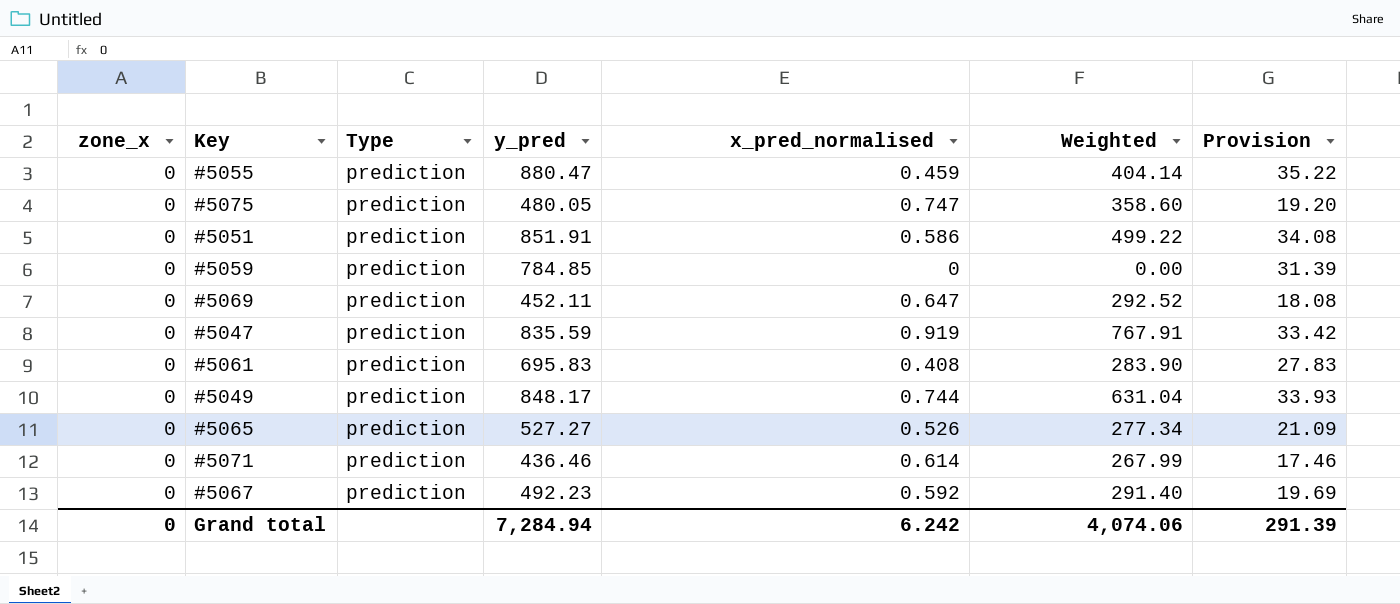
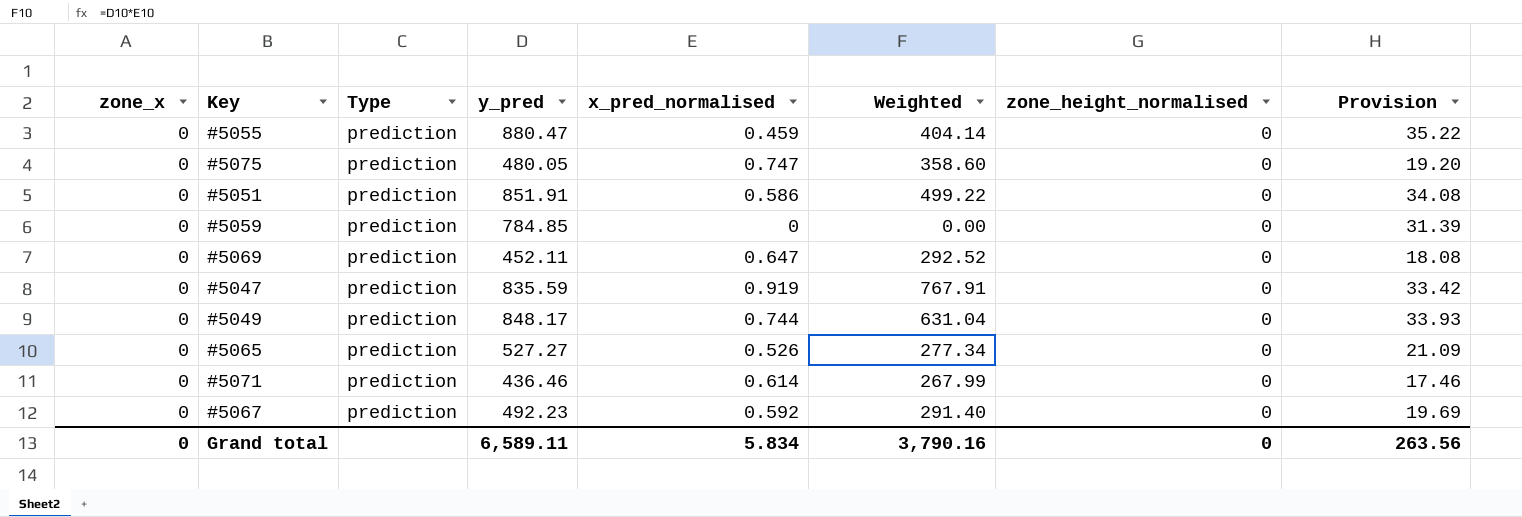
column zone_height_normalised | position: none -> 7
row #5061: 0 | prediction | 695.83 | 0.408 | 283.90 | 27.83 -> none
Grand total | y_pred: 7,284.94 -> 6,589.11
Grand total | x_pred_normalised: 6.242 -> 5.834
Grand total | Weighted: 4,074.06 -> 3,790.16
Grand total | Provision: 291.39 -> 263.56

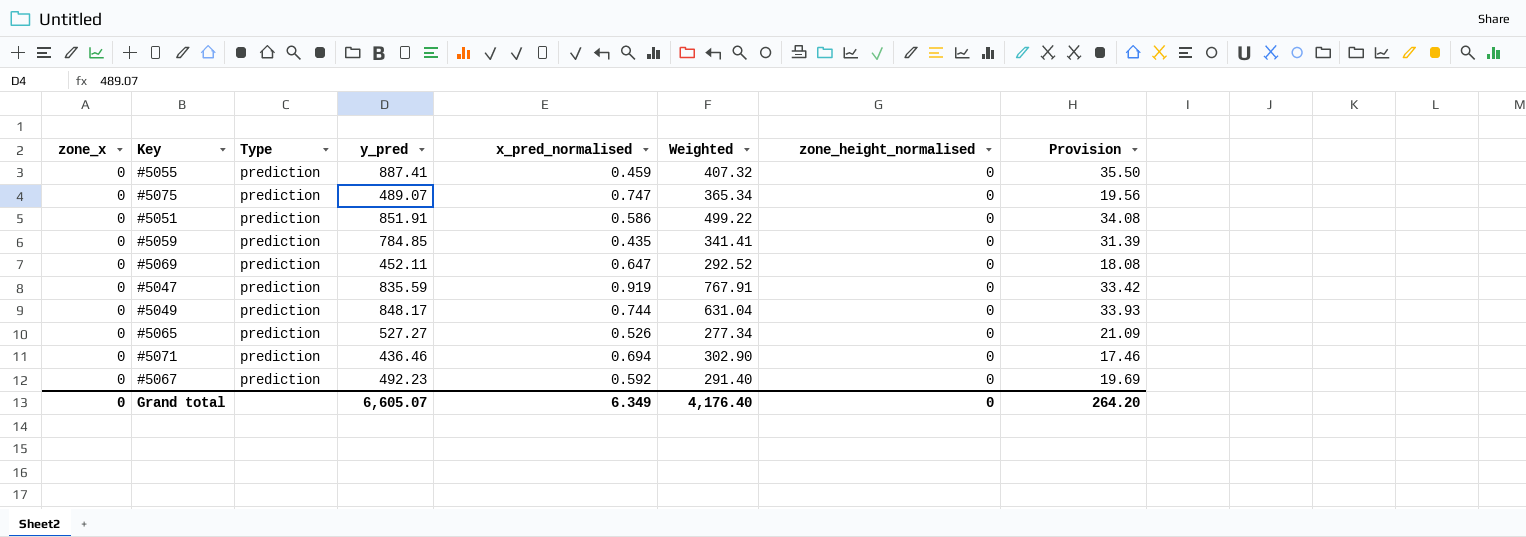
#5055 | y_pred: 880.47 -> 887.41
#5055 | Weighted: 404.14 -> 407.32
#5055 | Provision: 35.22 -> 35.50
#5075 | y_pred: 480.05 -> 489.07
#5075 | Weighted: 358.60 -> 365.34
#5075 | Provision: 19.20 -> 19.56
#5059 | x_pred_normalised: 0 -> 0.435
#5059 | Weighted: 0.00 -> 341.41
#5071 | x_pred_normalised: 0.614 -> 0.694
#5071 | Weighted: 267.99 -> 302.90
Grand total | y_pred: 6,589.11 -> 6,605.07
Grand total | x_pred_normalised: 5.834 -> 6.349
Grand total | Weighted: 3,790.16 -> 4,176.40
Grand total | Provision: 263.56 -> 264.20

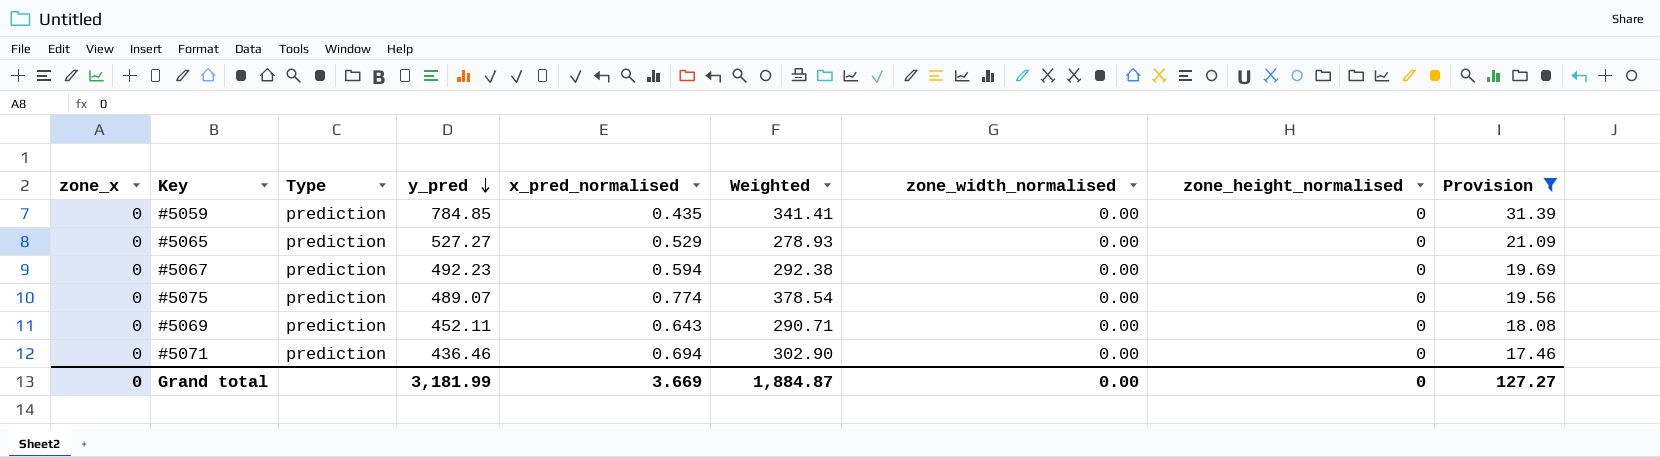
filter: none -> Provision <= 31.39
row order: none -> y_pred descending
column zone_width_normalised | position: none -> 7
#5065 | x_pred_normalised: 0.526 -> 0.529
#5065 | Weighted: 277.34 -> 278.93
#5067 | x_pred_normalised: 0.592 -> 0.594
#5067 | Weighted: 291.40 -> 292.38
#5075 | x_pred_normalised: 0.747 -> 0.774
#5075 | Weighted: 365.34 -> 378.54
#5069 | x_pred_normalised: 0.647 -> 0.643
#5069 | Weighted: 292.52 -> 290.71
Grand total | y_pred: 6,605.07 -> 3,181.99
Grand total | x_pred_normalised: 6.349 -> 3.669
Grand total | Weighted: 4,176.40 -> 1,884.87
Grand total | Provision: 264.20 -> 127.27

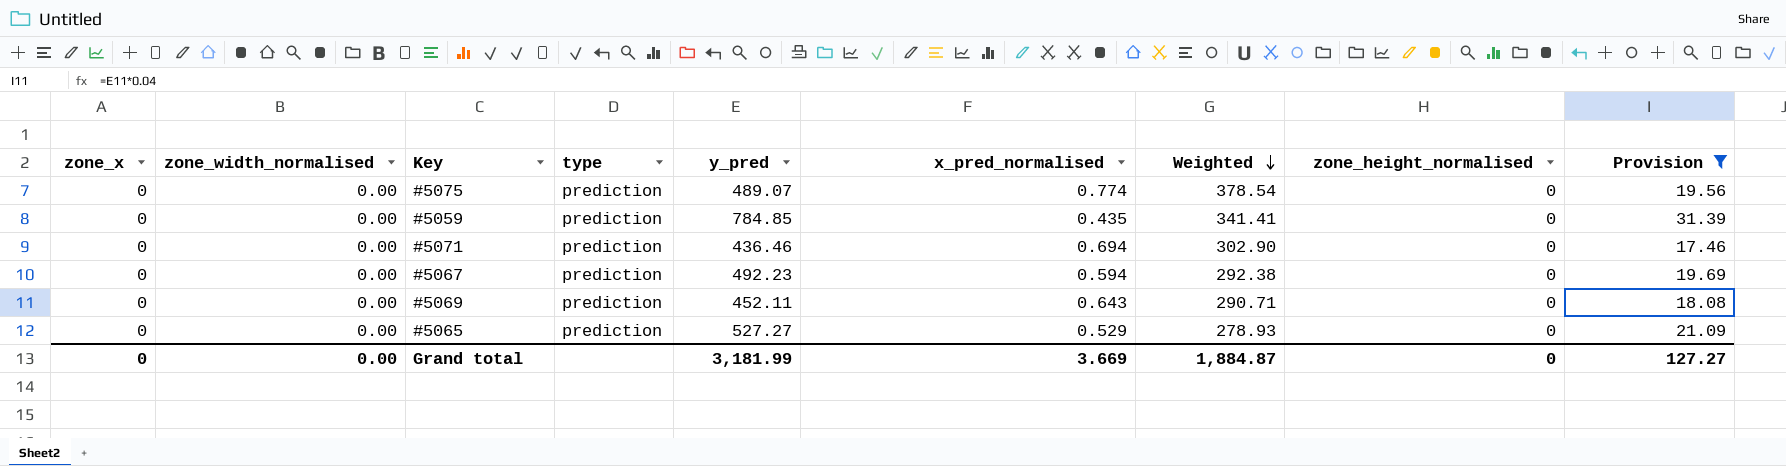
row order: y_pred descending -> Weighted descending
column zone_width_normalised | position: 7 -> 2
column name: Type -> type

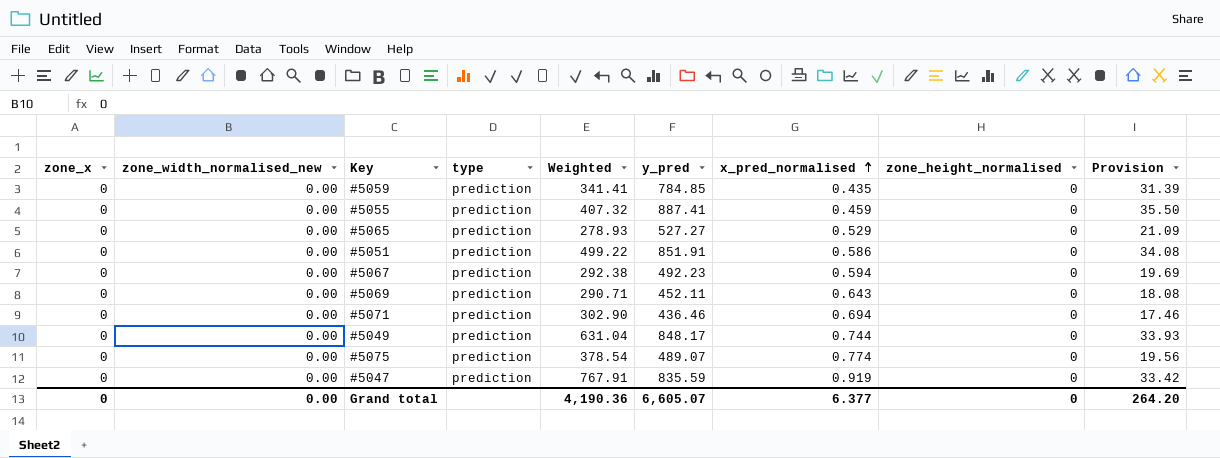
filter: Provision <= 31.39 -> none
row order: Weighted descending -> x_pred_normalised ascending
column name: zone_width_normalised -> zone_width_normalised_new
column Weighted | position: 7 -> 5
Grand total | Weighted: 1,884.87 -> 4,190.36
Grand total | y_pred: 3,181.99 -> 6,605.07
Grand total | x_pred_normalised: 3.669 -> 6.377
Grand total | Provision: 127.27 -> 264.20

